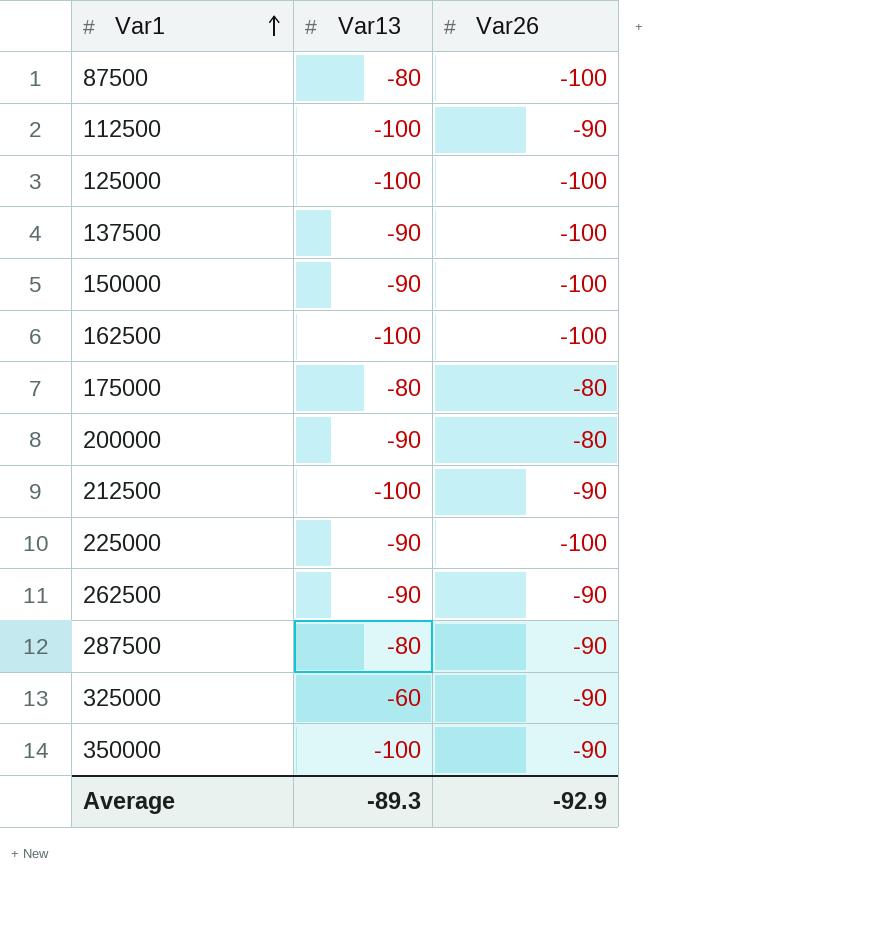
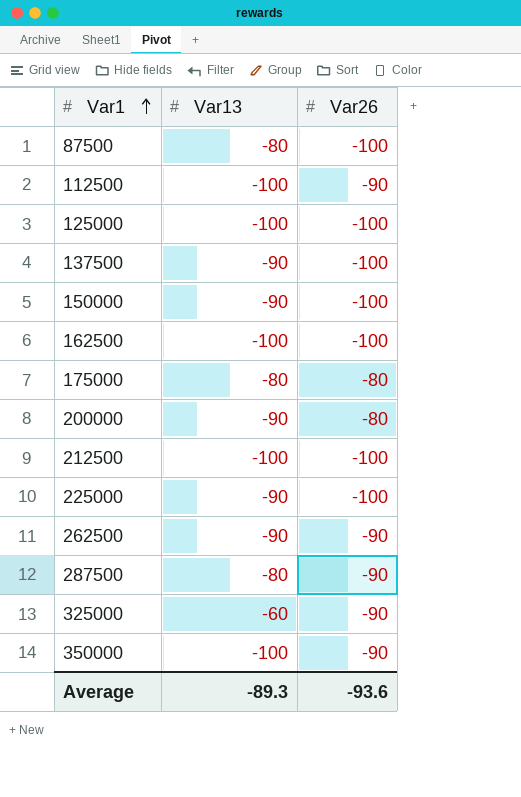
212500 | Var26: -90 -> -100
Average | Var26: -92.9 -> -93.6

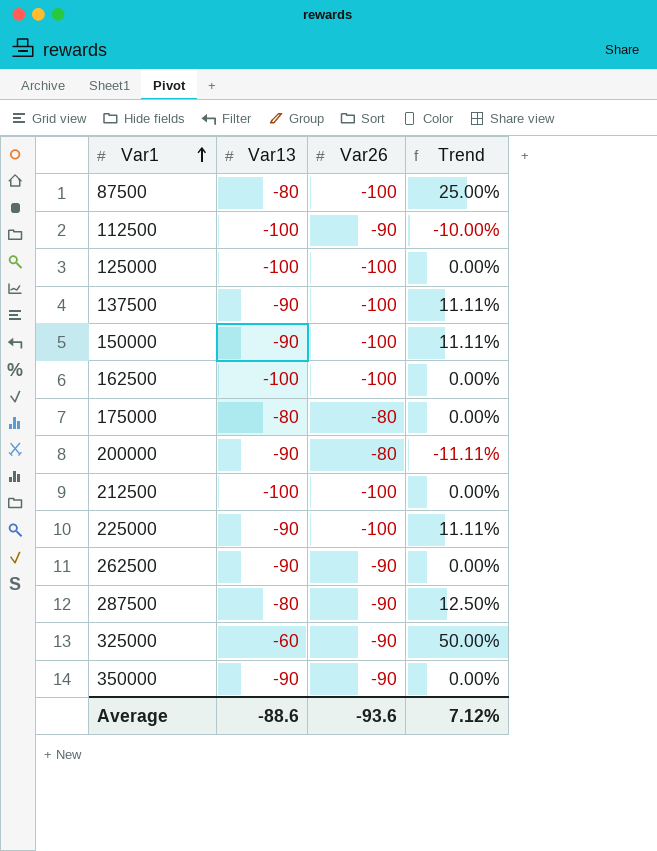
column Trend | formula: none -> ([Var26] - [Var13]) / [Var13]
350000 | Var13: -100 -> -90
Average | Var13: -89.3 -> -88.6

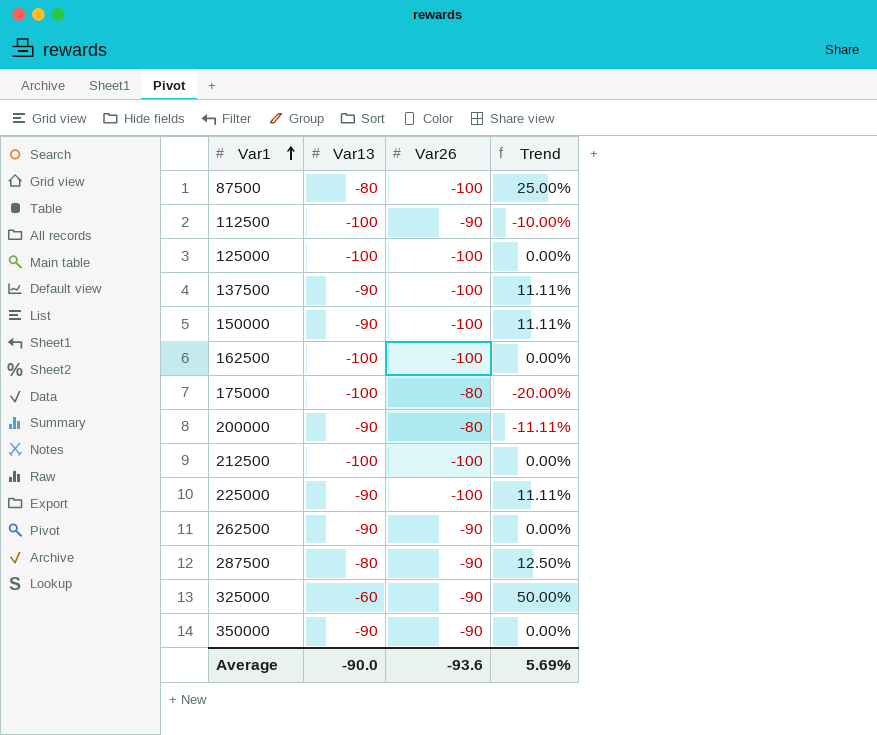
175000 | Var13: -80 -> -100
175000 | Trend: 0.00% -> -20.00%
Average | Var13: -88.6 -> -90.0
Average | Trend: 7.12% -> 5.69%

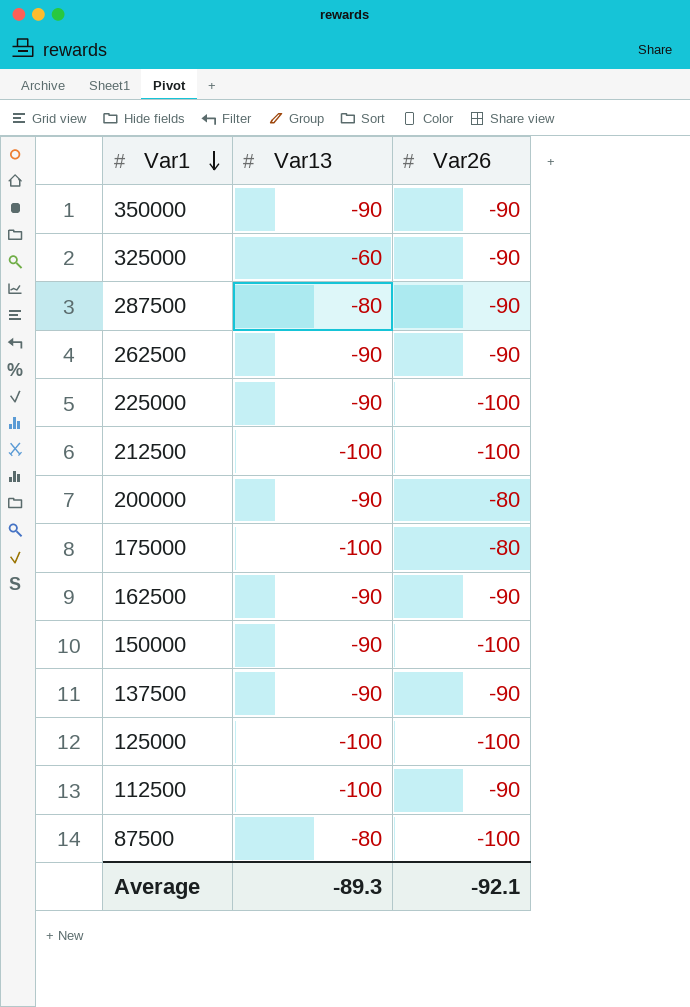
row order: Var1 ascending -> Var1 descending
column Trend | formula: ([Var26] - [Var13]) / [Var13] -> none
162500 | Var13: -100 -> -90
162500 | Var26: -100 -> -90
137500 | Var26: -100 -> -90
Average | Var13: -90.0 -> -89.3
Average | Var26: -93.6 -> -92.1

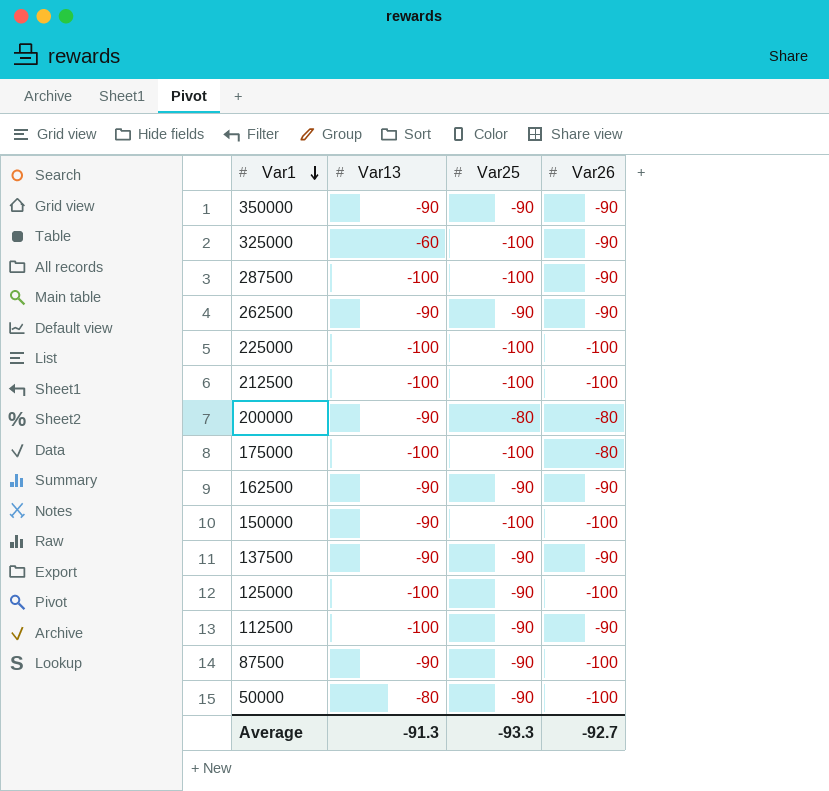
column Var25 | position: none -> 3
287500 | Var13: -80 -> -100
225000 | Var13: -90 -> -100
87500 | Var13: -80 -> -90
row 50000: none -> -80 | -90 | -100
Average | Var13: -89.3 -> -91.3
Average | Var26: -92.1 -> -92.7

